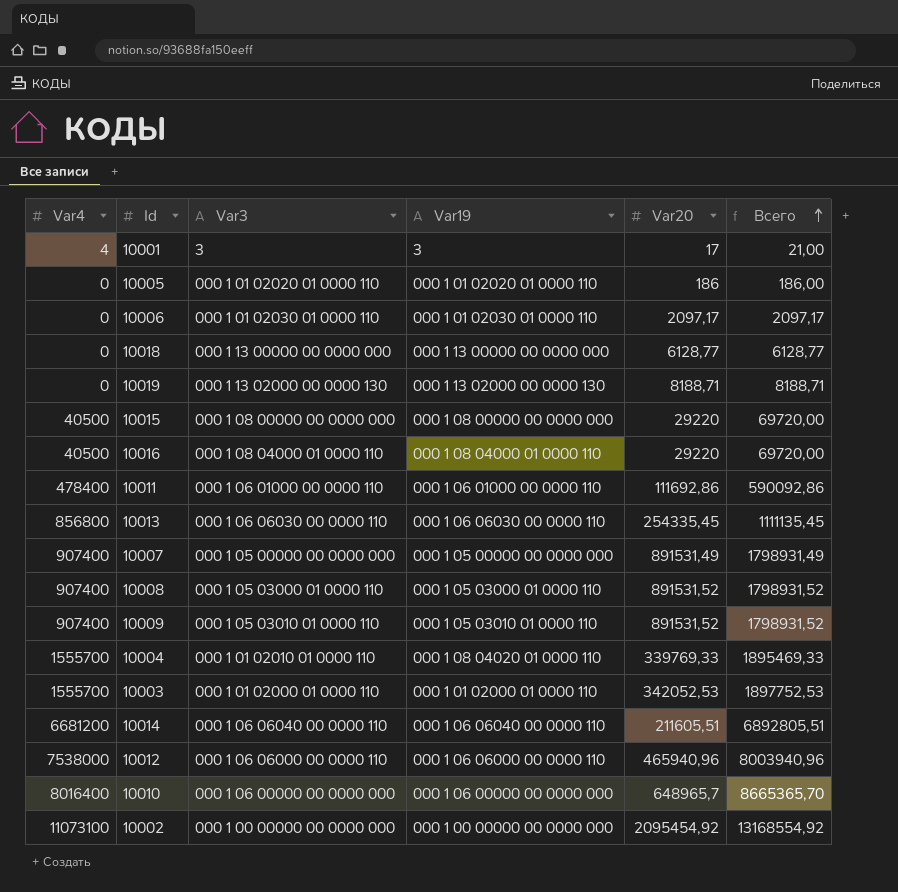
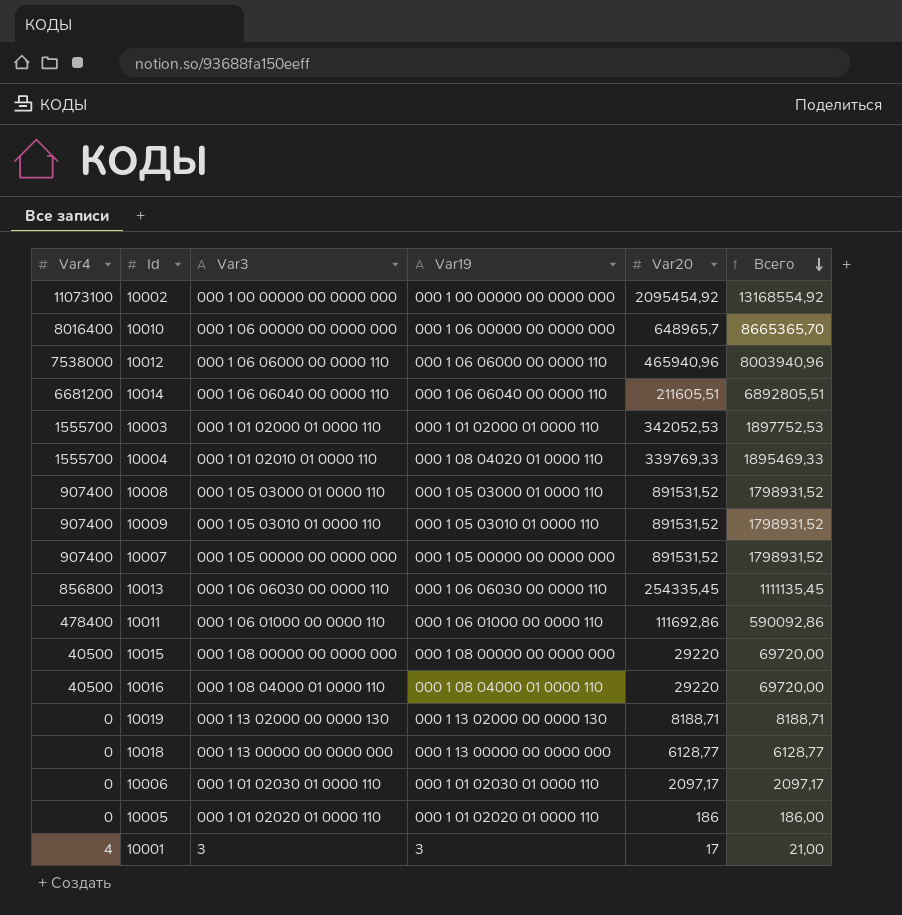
row order: Всего ascending -> Всего descending
10007 | Var20: 891531,49 -> 891531,52
10007 | Всего: 1798931,49 -> 1798931,52

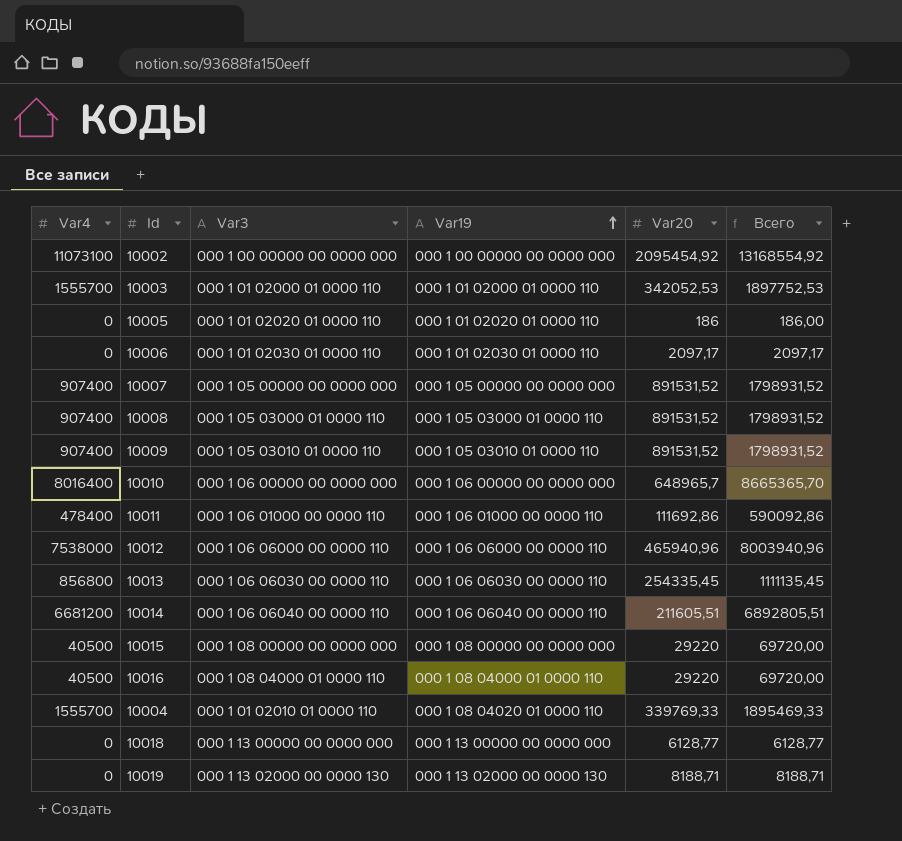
row order: Всего descending -> Var19 ascending
row 10001: 4 | 3 | 3 | 17 | 21,00 -> none

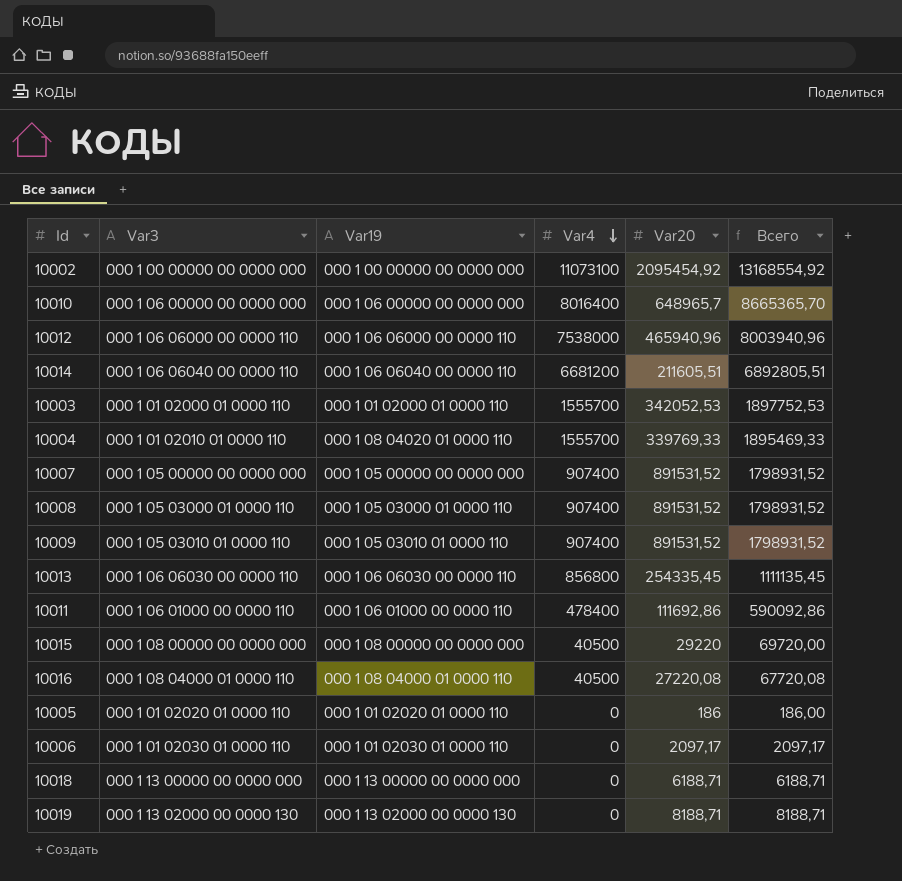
row order: Var19 ascending -> Var4 descending
column Var4 | position: 1 -> 4
10016 | Var20: 29220 -> 27220,08
10016 | Всего: 69720,00 -> 67720,08
10018 | Var20: 6128,77 -> 6188,71
10018 | Всего: 6128,77 -> 6188,71

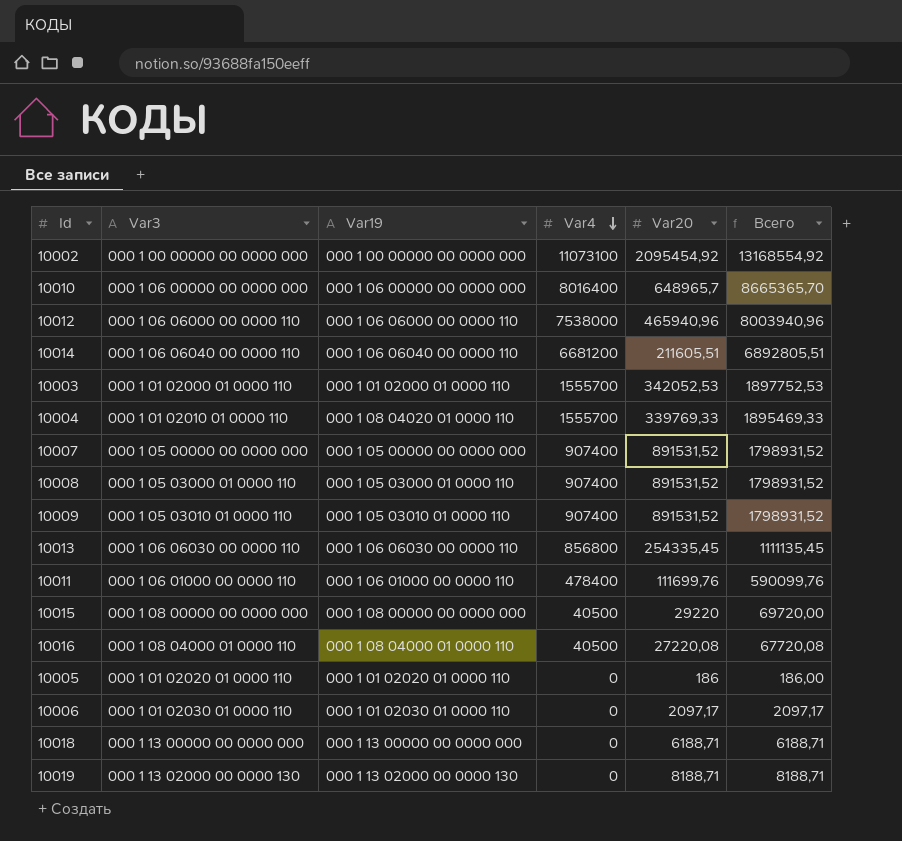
10011 | Var20: 111692,86 -> 111699,76
10011 | Всего: 590092,86 -> 590099,76

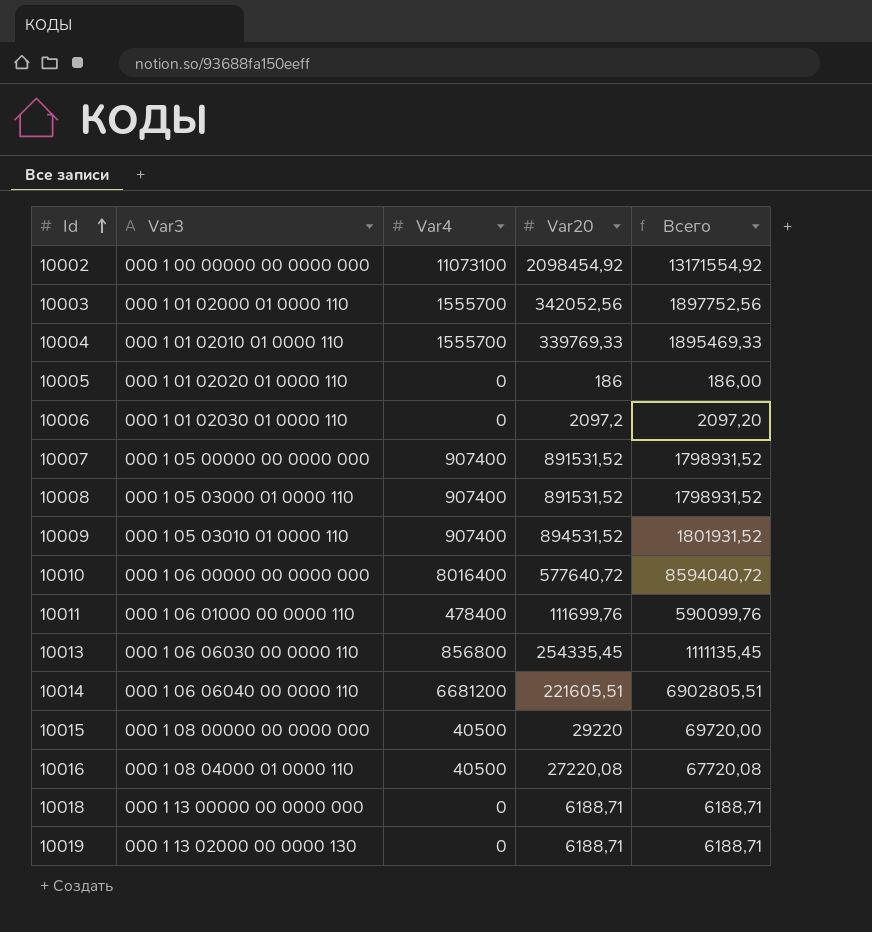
row order: Var4 descending -> Id ascending
column Var19 | position: 3 -> none
row 10012: 000 1 06 06000 00 0000 110 | 000 1 06 06000 00 0000 110 | 7538000 | 465940,96 | 8003940,96 -> none
10002 | Var20: 2095454,92 -> 2098454,92
10002 | Всего: 13168554,92 -> 13171554,92
10003 | Var20: 342052,53 -> 342052,56
10003 | Всего: 1897752,53 -> 1897752,56
10006 | Var20: 2097,17 -> 2097,2
10006 | Всего: 2097,17 -> 2097,20
10009 | Var20: 891531,52 -> 894531,52
10009 | Всего: 1798931,52 -> 1801931,52
10010 | Var20: 648965,7 -> 577640,72
10010 | Всего: 8665365,70 -> 8594040,72
10014 | Var20: 211605,51 -> 221605,51
10014 | Всего: 6892805,51 -> 6902805,51
10019 | Var20: 8188,71 -> 6188,71
10019 | Всего: 8188,71 -> 6188,71

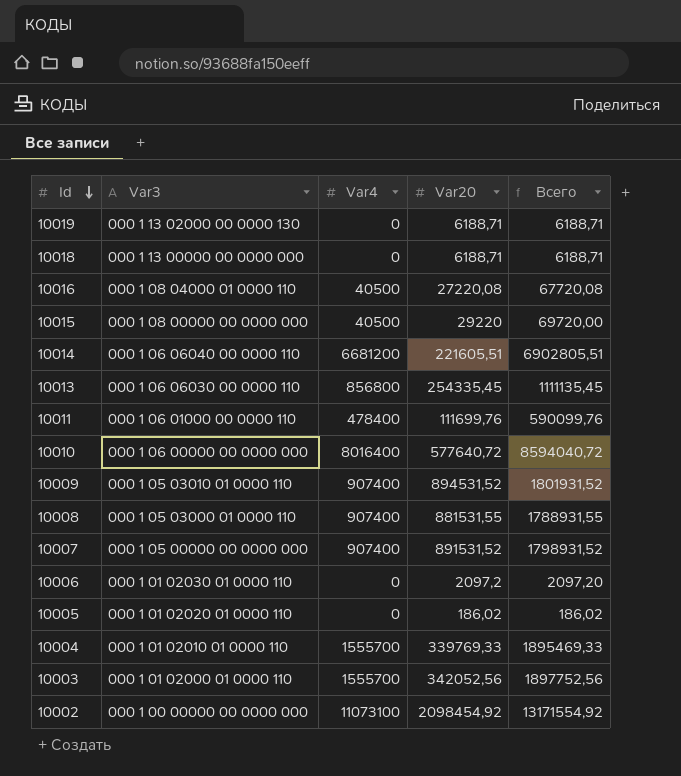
row order: Id ascending -> Id descending
10008 | Var20: 891531,52 -> 881531,55
10008 | Всего: 1798931,52 -> 1788931,55
10005 | Var20: 186 -> 186,02
10005 | Всего: 186,00 -> 186,02

